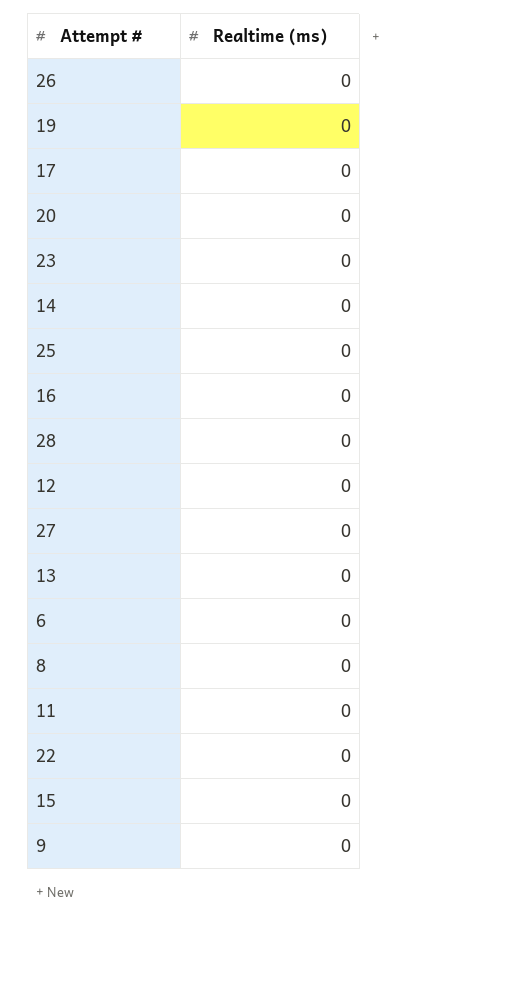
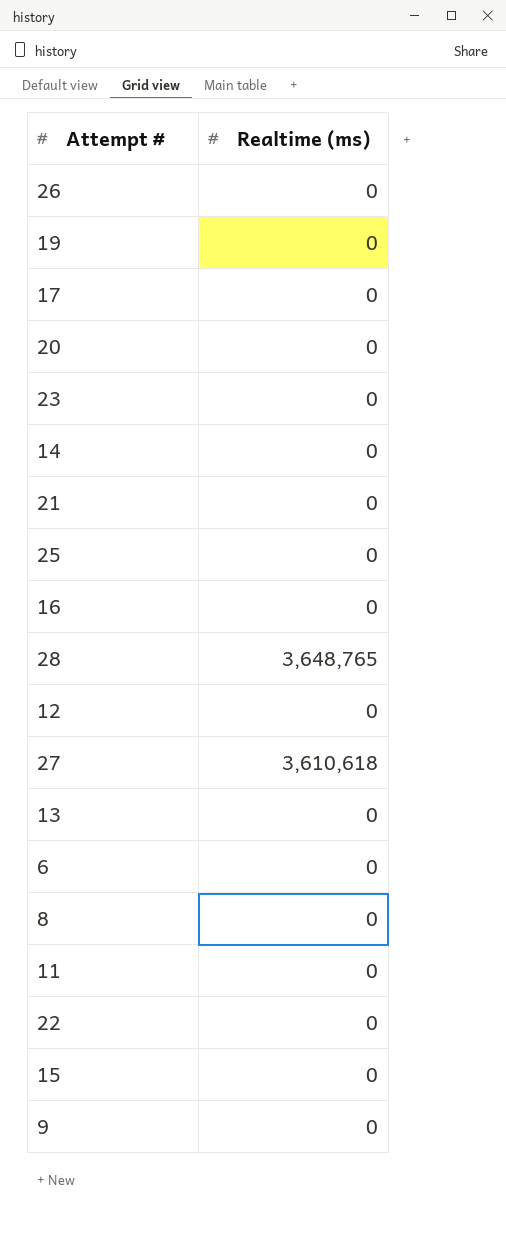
row 21: none -> 0
28 | Realtime (ms): 0 -> 3,648,765
27 | Realtime (ms): 0 -> 3,610,618

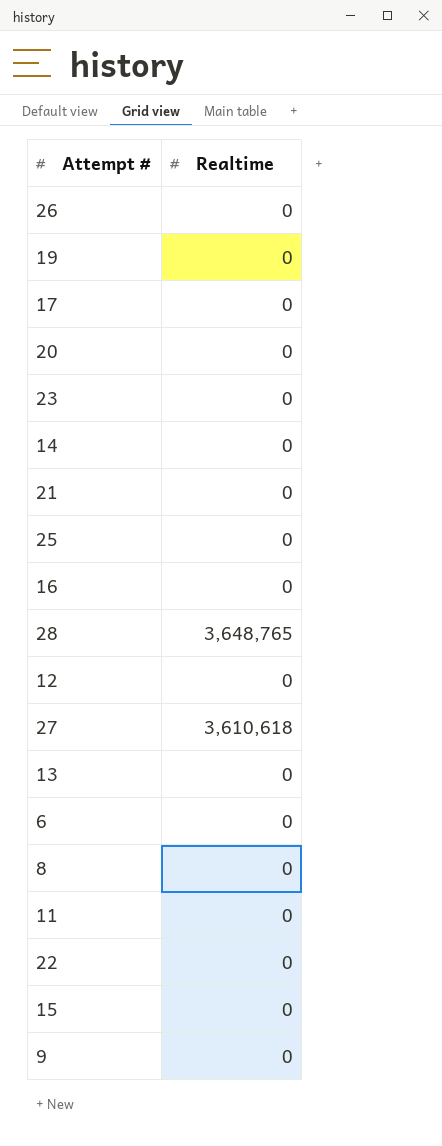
column name: Realtime (ms) -> Realtime

